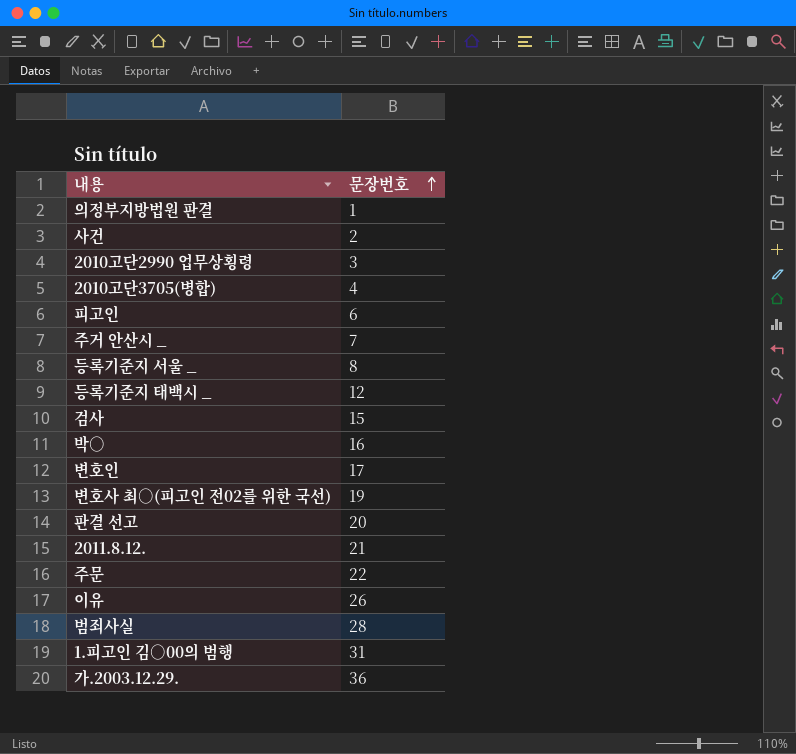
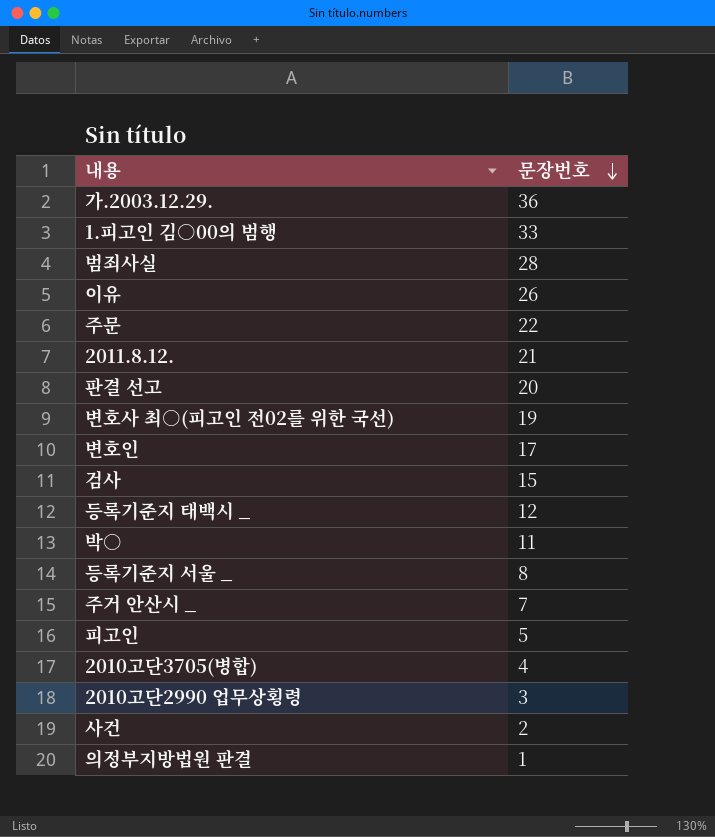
row order: 문장번호 ascending -> 문장번호 descending
1.피고인 김○00의 범행 | 문장번호: 31 -> 33
박○ | 문장번호: 16 -> 11
피고인 | 문장번호: 6 -> 5

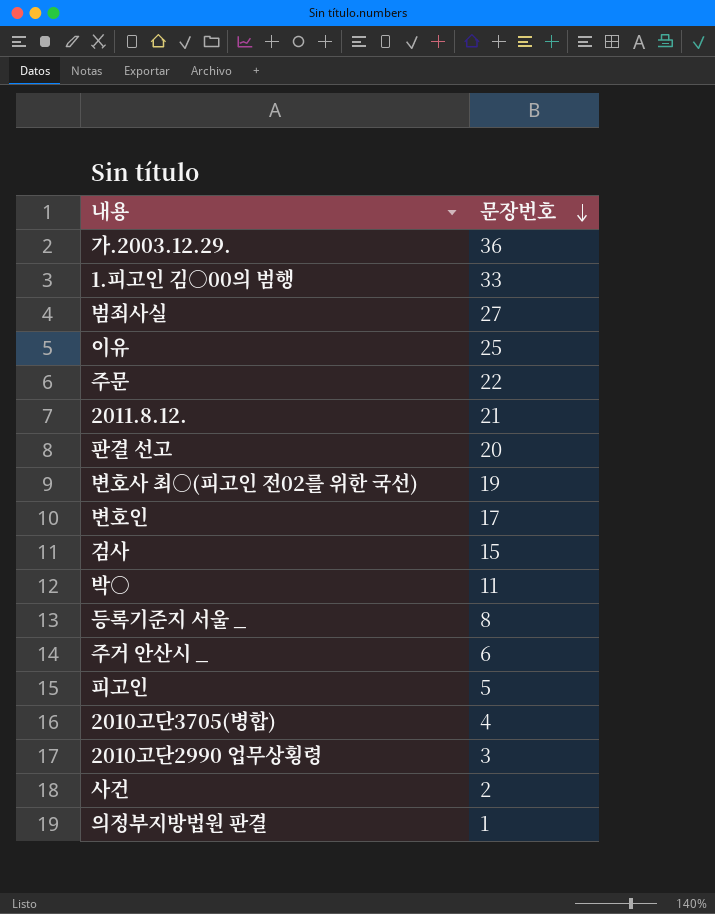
row 등록기준지 태백시 _: 12 -> none
범죄사실 | 문장번호: 28 -> 27
이유 | 문장번호: 26 -> 25
주거 안산시 _ | 문장번호: 7 -> 6

